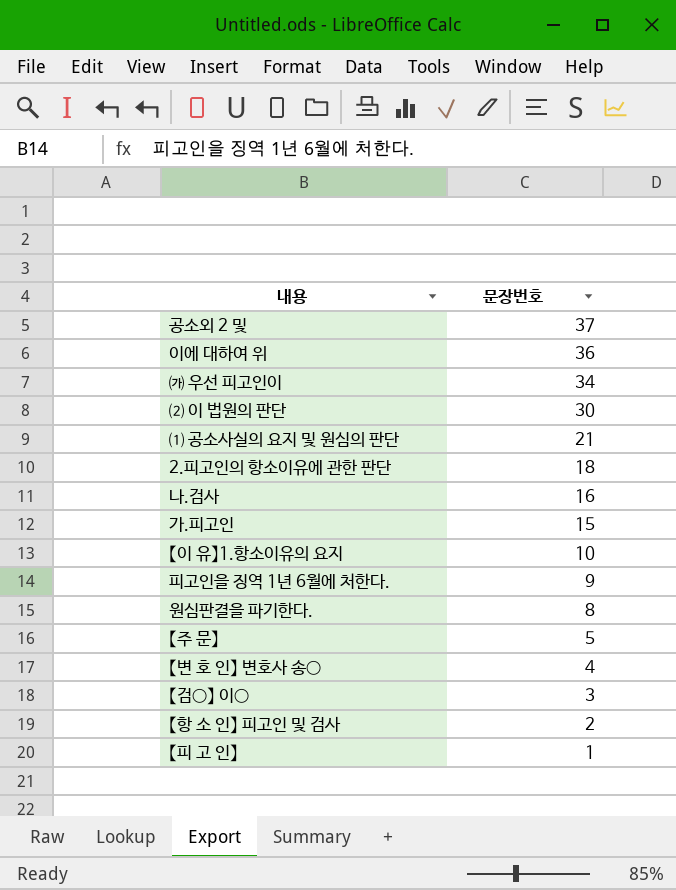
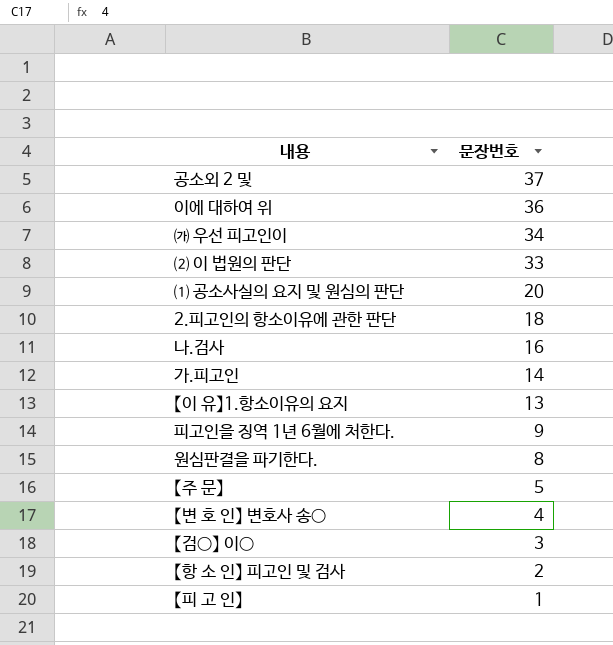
⑵ 이 법원의 판단 | 문장번호: 30 -> 33
⑴ 공소사실의 요지 및 원심의 판단 | 문장번호: 21 -> 20
가.피고인 | 문장번호: 15 -> 14
【이 유】1.항소이유의 요지 | 문장번호: 10 -> 13

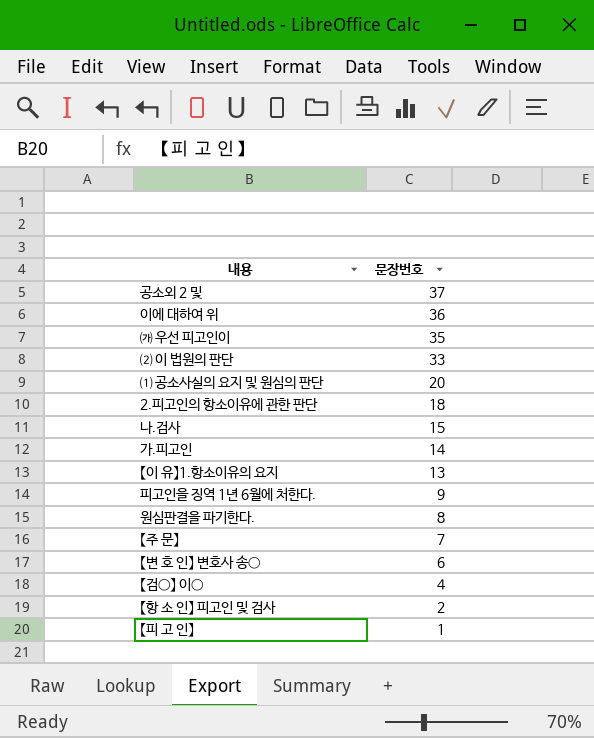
㈎ 우선 피고인이 | 문장번호: 34 -> 35
나.검사 | 문장번호: 16 -> 15
【주 문】 | 문장번호: 5 -> 7
【변 호 인】 변호사 송○ | 문장번호: 4 -> 6
【검○】 이○ | 문장번호: 3 -> 4

